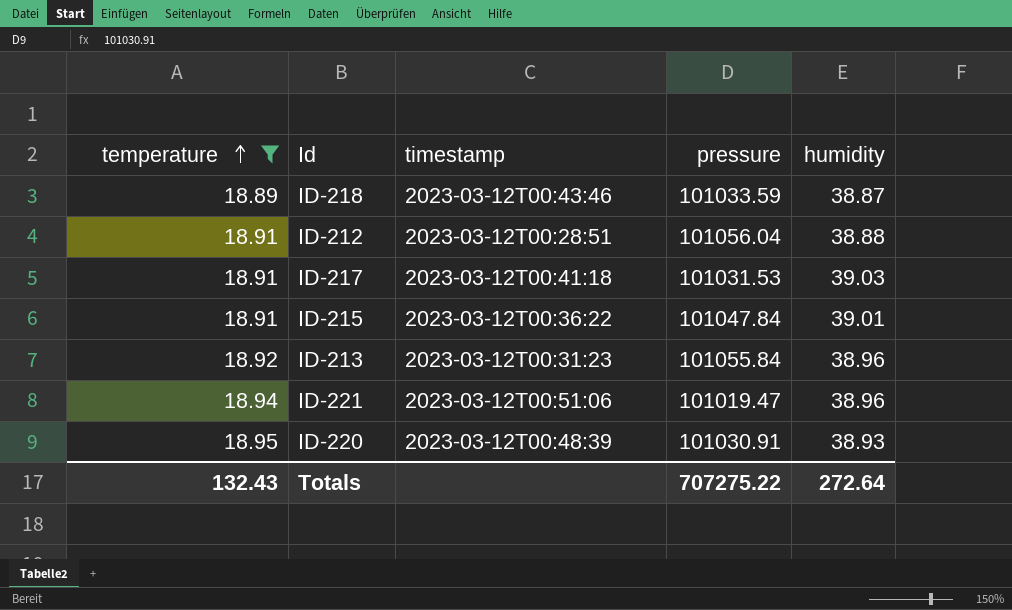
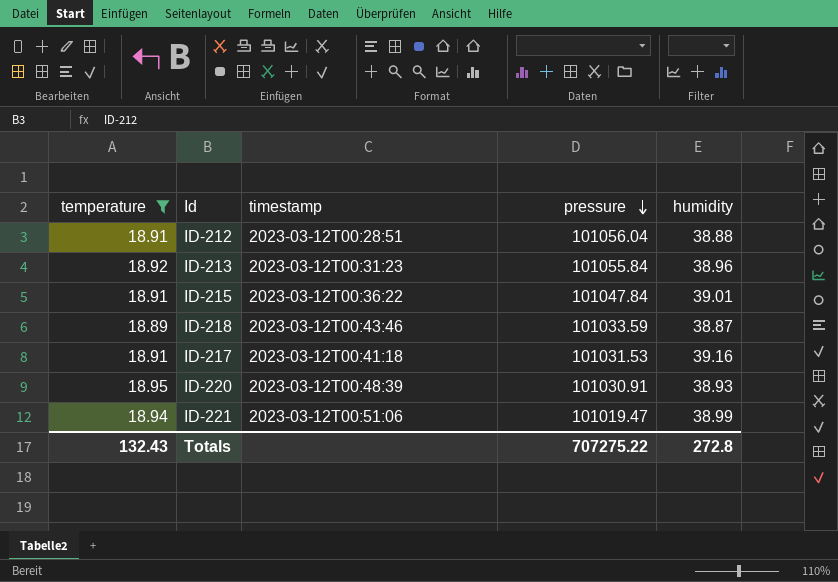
row order: temperature ascending -> pressure descending
ID-217 | humidity: 39.03 -> 39.16
ID-221 | humidity: 38.96 -> 38.99
Totals | humidity: 272.64 -> 272.8

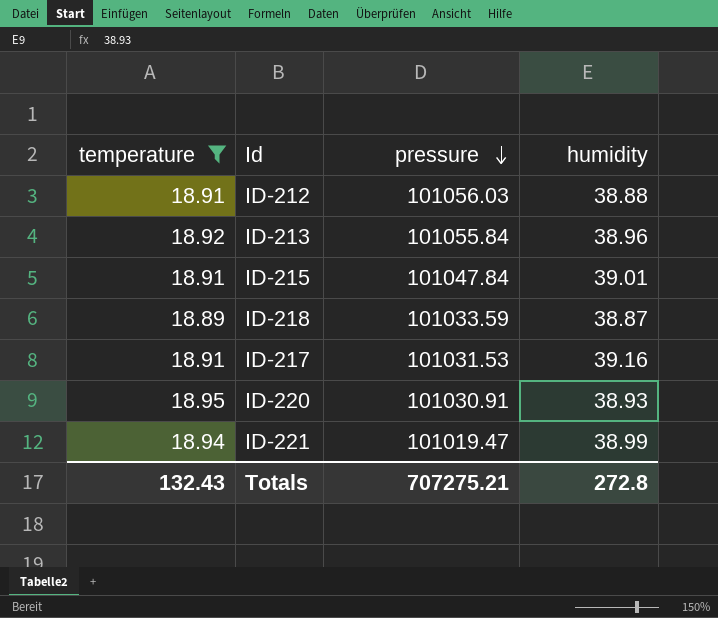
column timestamp | position: 3 -> none
ID-212 | pressure: 101056.04 -> 101056.03
Totals | pressure: 707275.22 -> 707275.21

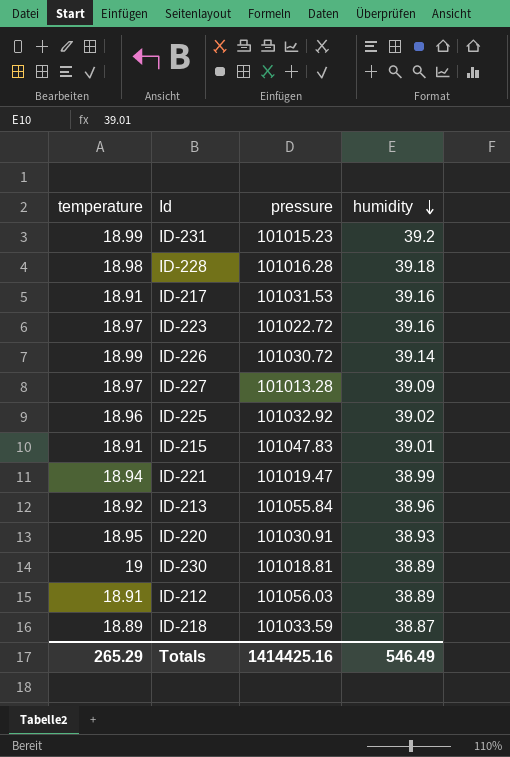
filter: temperature <= 18.95 -> none
row order: pressure descending -> humidity descending
ID-215 | pressure: 101047.84 -> 101047.83
ID-212 | humidity: 38.88 -> 38.89
Totals | temperature: 132.43 -> 265.29
Totals | pressure: 707275.21 -> 1414425.16
Totals | humidity: 272.8 -> 546.49

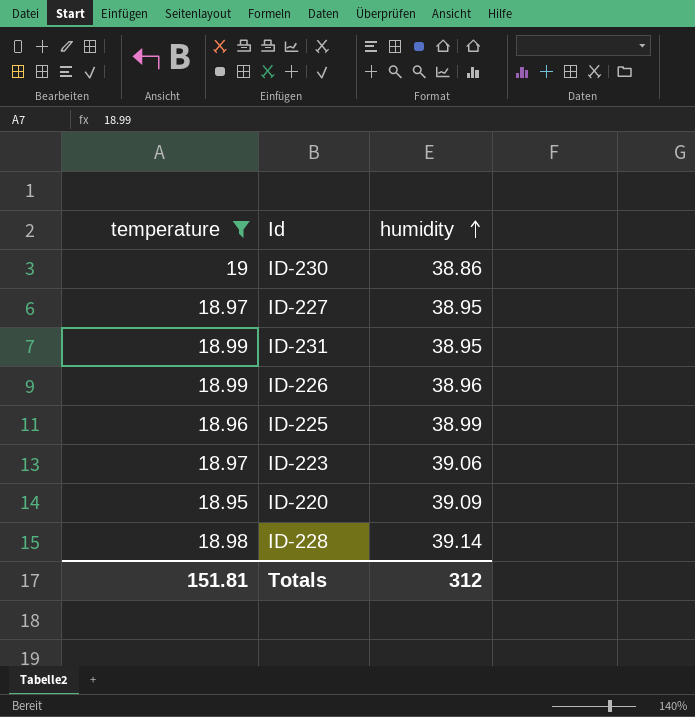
filter: none -> temperature >= 18.95
row order: humidity descending -> humidity ascending
column pressure | position: 3 -> none
ID-230 | humidity: 38.89 -> 38.86
ID-227 | humidity: 39.09 -> 38.95
ID-231 | humidity: 39.2 -> 38.95
ID-226 | humidity: 39.14 -> 38.96
ID-225 | humidity: 39.02 -> 38.99
ID-223 | humidity: 39.16 -> 39.06
ID-220 | humidity: 38.93 -> 39.09
ID-228 | humidity: 39.18 -> 39.14
Totals | temperature: 265.29 -> 151.81
Totals | humidity: 546.49 -> 312

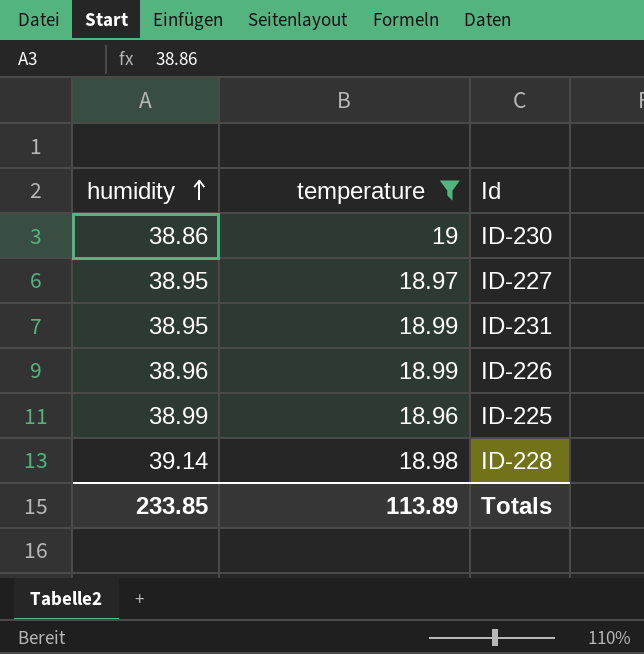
column humidity | position: 3 -> 1
row ID-223: 18.97 | 39.06 -> none
row ID-220: 18.95 | 39.09 -> none
Totals | humidity: 312 -> 233.85
Totals | temperature: 151.81 -> 113.89

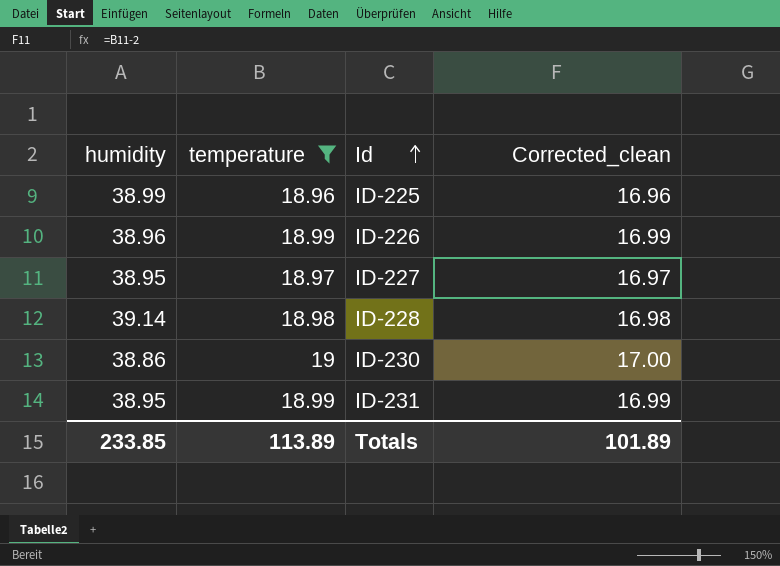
row order: humidity ascending -> Id ascending
column Corrected_clean | formula: none -> [temperature] - 2

